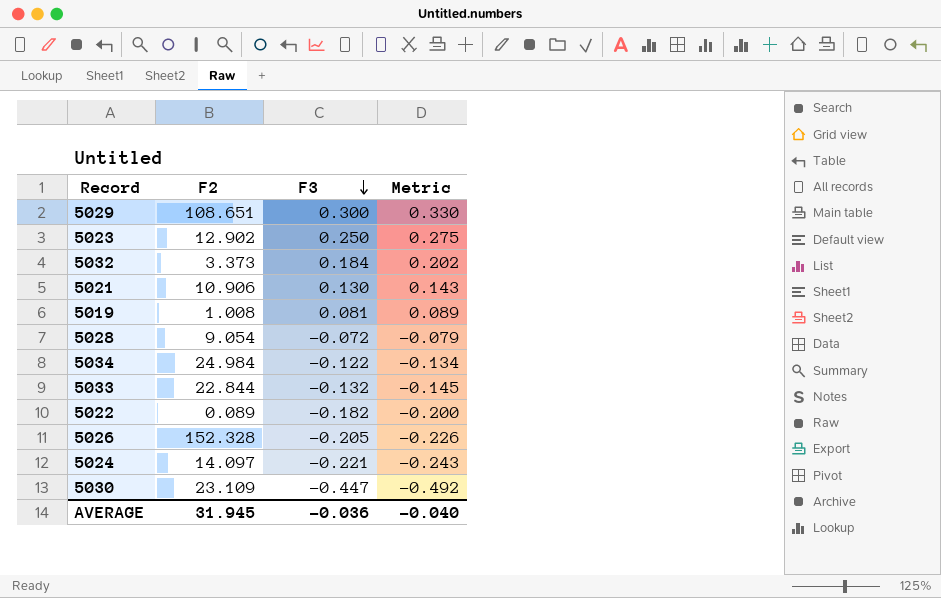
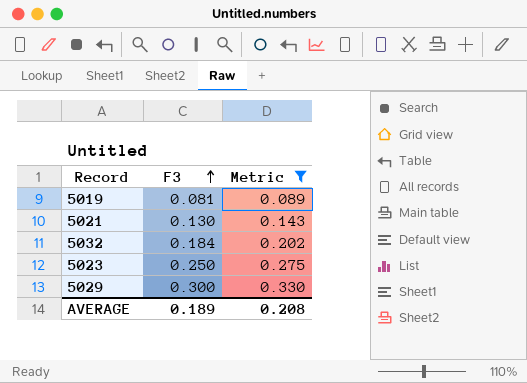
filter: none -> Metric >= 0.089
row order: F3 descending -> F3 ascending
column F2 | position: 2 -> none
AVERAGE | F3: -0.036 -> 0.189
AVERAGE | Metric: -0.040 -> 0.208

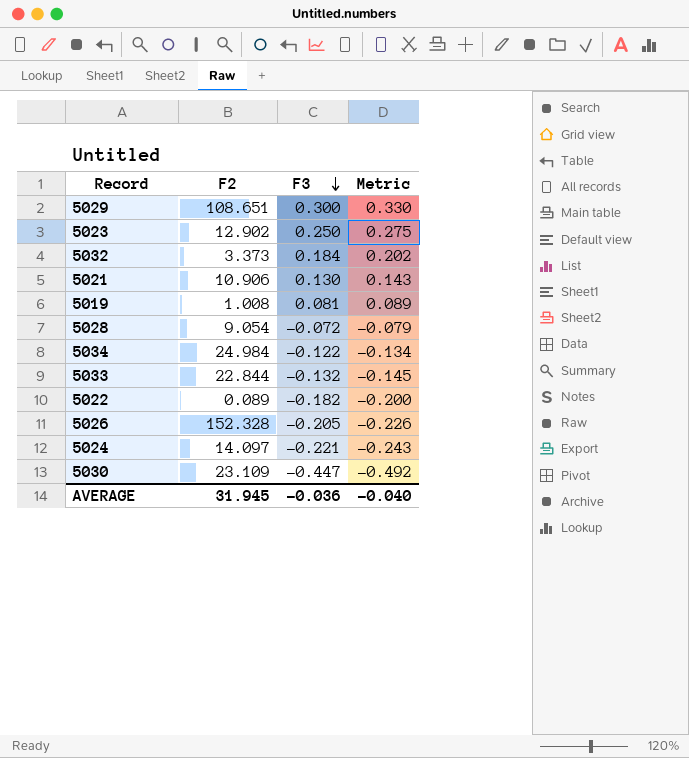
filter: Metric >= 0.089 -> none
row order: F3 ascending -> F3 descending
column F2 | position: none -> 2
AVERAGE | F3: 0.189 -> -0.036
AVERAGE | Metric: 0.208 -> -0.040

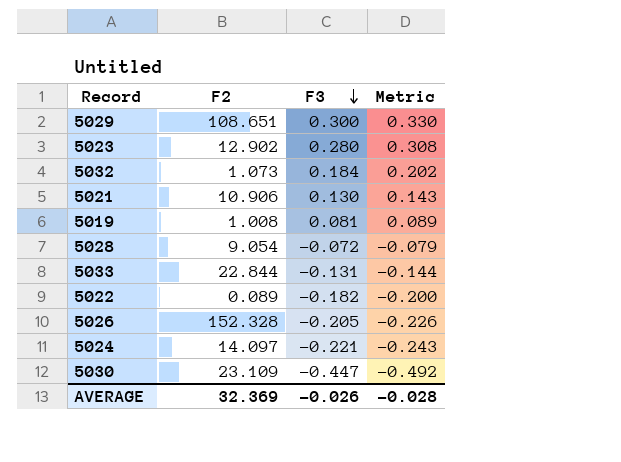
row 5034: 24.984 | -0.122 | -0.134 -> none
5023 | F3: 0.250 -> 0.280
5023 | Metric: 0.275 -> 0.308
5032 | F2: 3.373 -> 1.073
5033 | F3: -0.132 -> -0.131
5033 | Metric: -0.145 -> -0.144
AVERAGE | F2: 31.945 -> 32.369
AVERAGE | F3: -0.036 -> -0.026
AVERAGE | Metric: -0.040 -> -0.028

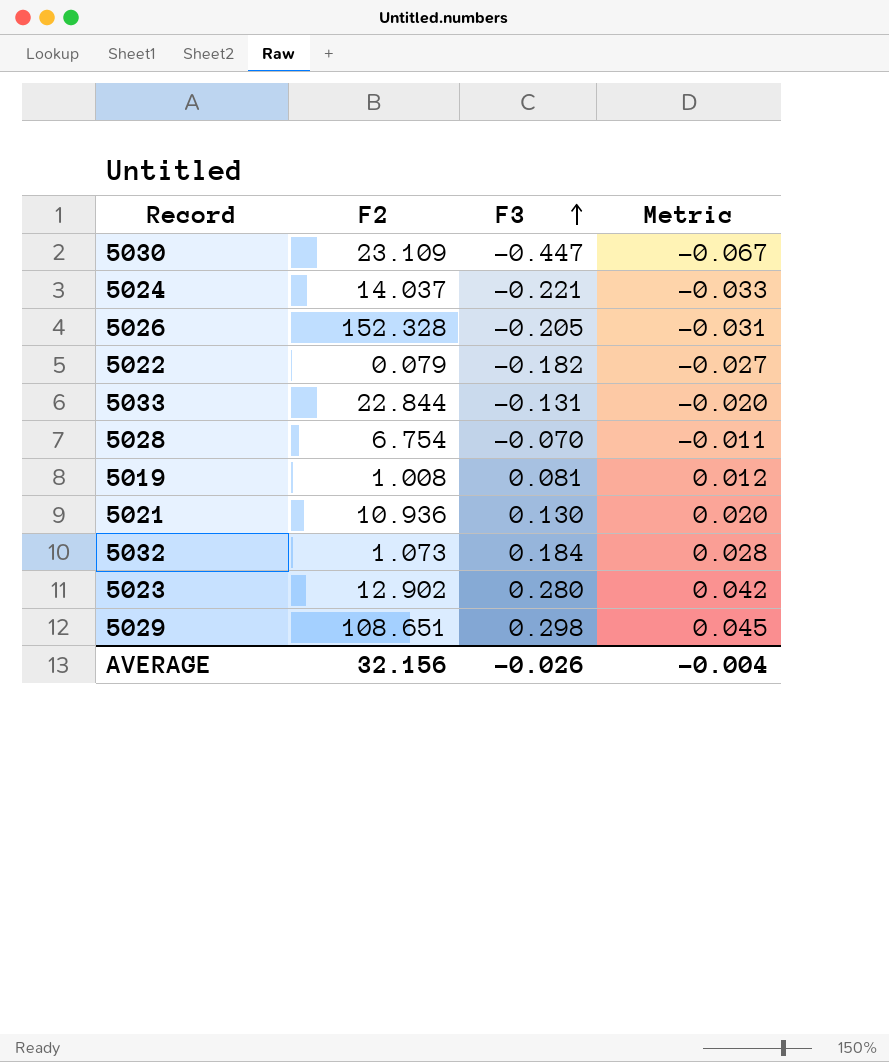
row order: F3 descending -> F3 ascending
column Metric | formula: [F3] * 1.1 -> [F3] * 0.15
5024 | F2: 14.097 -> 14.037
5022 | F2: 0.089 -> 0.079
5028 | F2: 9.054 -> 6.754
5028 | F3: -0.072 -> -0.070
5021 | F2: 10.906 -> 10.936
5029 | F3: 0.300 -> 0.298
AVERAGE | F2: 32.369 -> 32.156
AVERAGE | Metric: -0.028 -> -0.004

